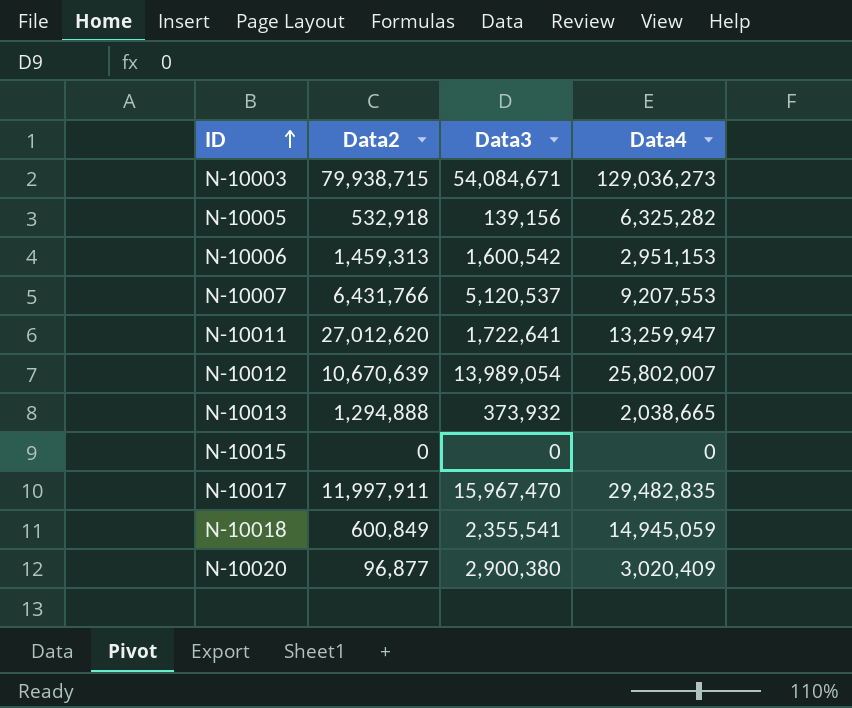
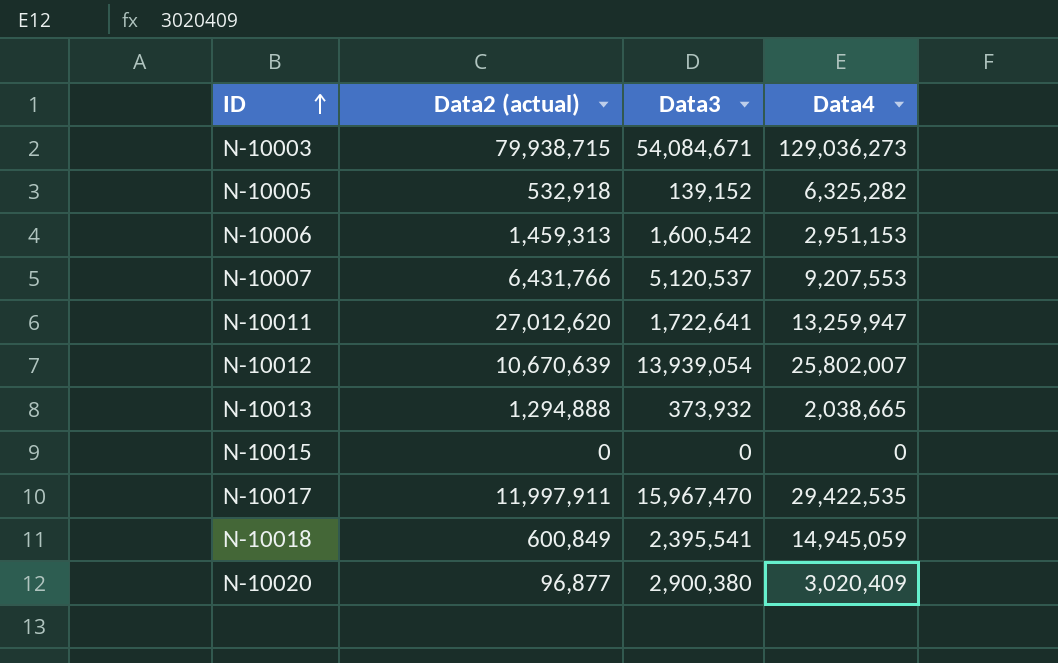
column name: Data2 -> Data2 (actual)
N-10005 | Data3: 139,156 -> 139,152
N-10012 | Data3: 13,989,054 -> 13,939,054
N-10017 | Data4: 29,482,835 -> 29,422,535
N-10018 | Data3: 2,355,541 -> 2,395,541

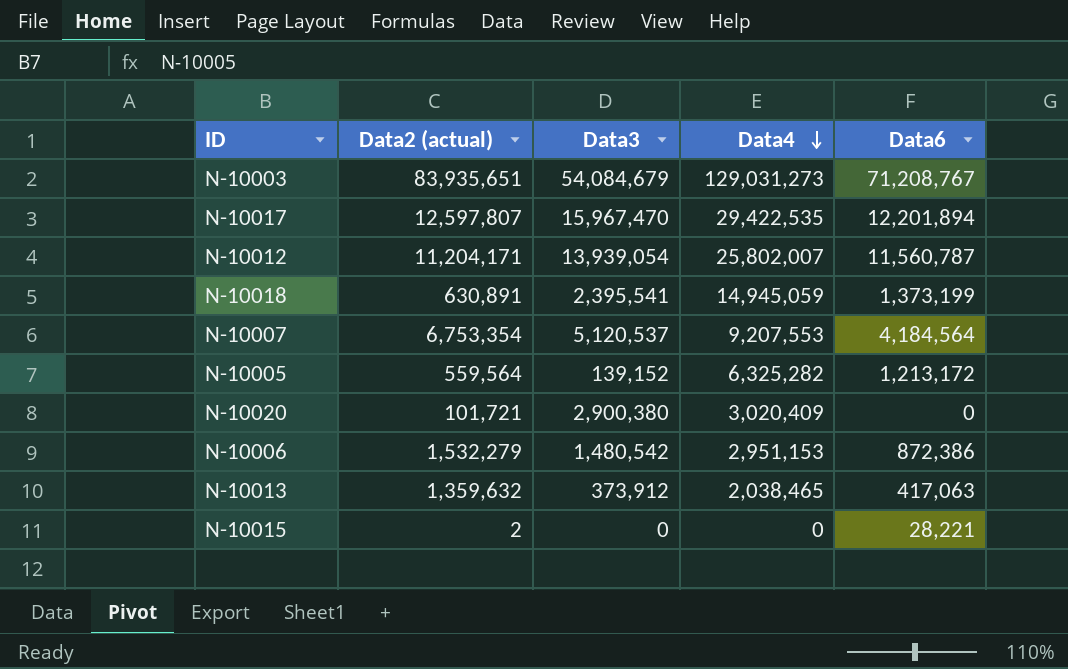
row order: ID ascending -> Data4 descending
column Data6 | position: none -> 5
row N-10011: 27,012,620 | 1,722,641 | 13,259,947 -> none
N-10003 | Data2 (actual): 79,938,715 -> 83,935,651
N-10003 | Data3: 54,084,671 -> 54,084,679
N-10003 | Data4: 129,036,273 -> 129,031,273
N-10017 | Data2 (actual): 11,997,911 -> 12,597,807
N-10012 | Data2 (actual): 10,670,639 -> 11,204,171
N-10018 | Data2 (actual): 600,849 -> 630,891
N-10007 | Data2 (actual): 6,431,766 -> 6,753,354
N-10005 | Data2 (actual): 532,918 -> 559,564
N-10020 | Data2 (actual): 96,877 -> 101,721
N-10006 | Data2 (actual): 1,459,313 -> 1,532,279
N-10006 | Data3: 1,600,542 -> 1,480,542
N-10013 | Data2 (actual): 1,294,888 -> 1,359,632
N-10013 | Data3: 373,932 -> 373,912
N-10013 | Data4: 2,038,665 -> 2,038,465
N-10015 | Data2 (actual): 0 -> 2

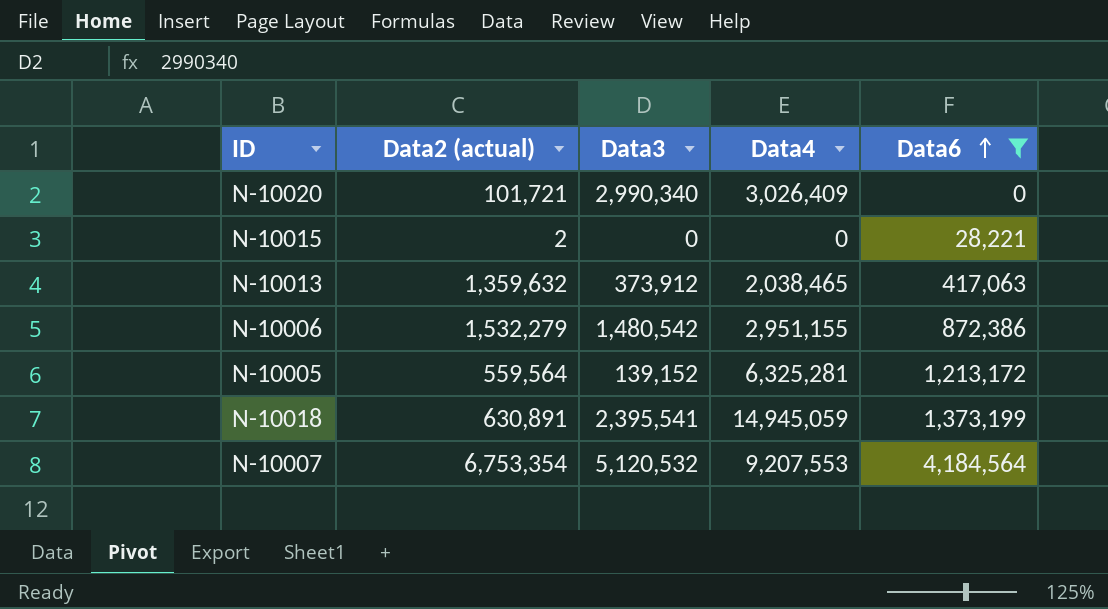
filter: none -> Data6 <= 4,184,564
row order: Data4 descending -> Data6 ascending
N-10020 | Data3: 2,900,380 -> 2,990,340
N-10020 | Data4: 3,020,409 -> 3,026,409
N-10006 | Data4: 2,951,153 -> 2,951,155
N-10005 | Data4: 6,325,282 -> 6,325,281
N-10007 | Data3: 5,120,537 -> 5,120,532

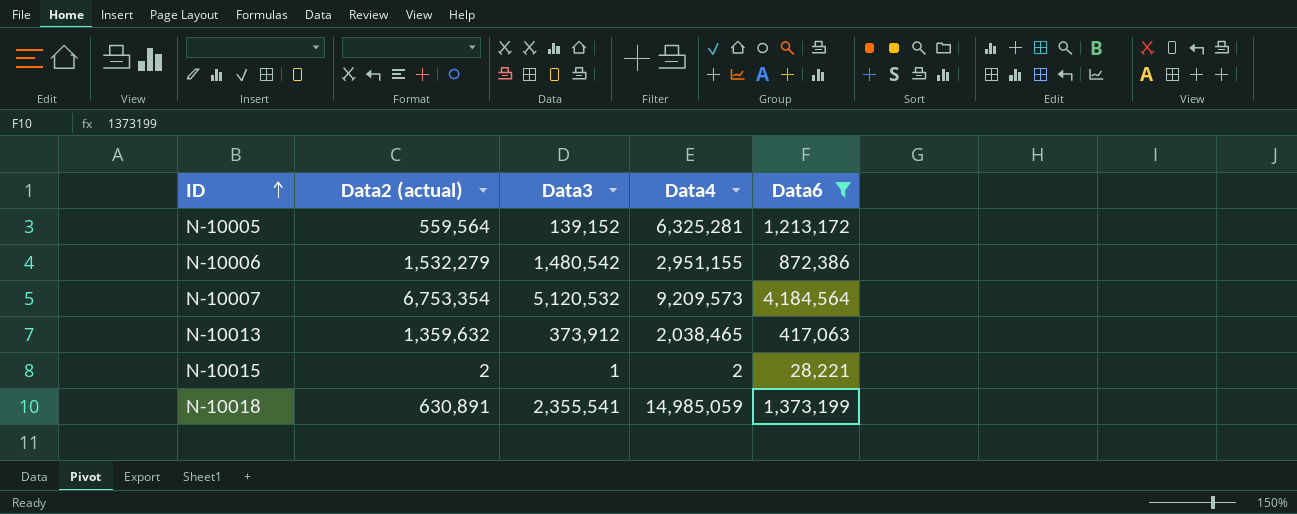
row order: Data6 ascending -> ID ascending
row N-10020: 101,721 | 2,990,340 | 3,026,409 | 0 -> none
N-10007 | Data4: 9,207,553 -> 9,209,573
N-10015 | Data3: 0 -> 1
N-10015 | Data4: 0 -> 2
N-10018 | Data3: 2,395,541 -> 2,355,541
N-10018 | Data4: 14,945,059 -> 14,985,059

